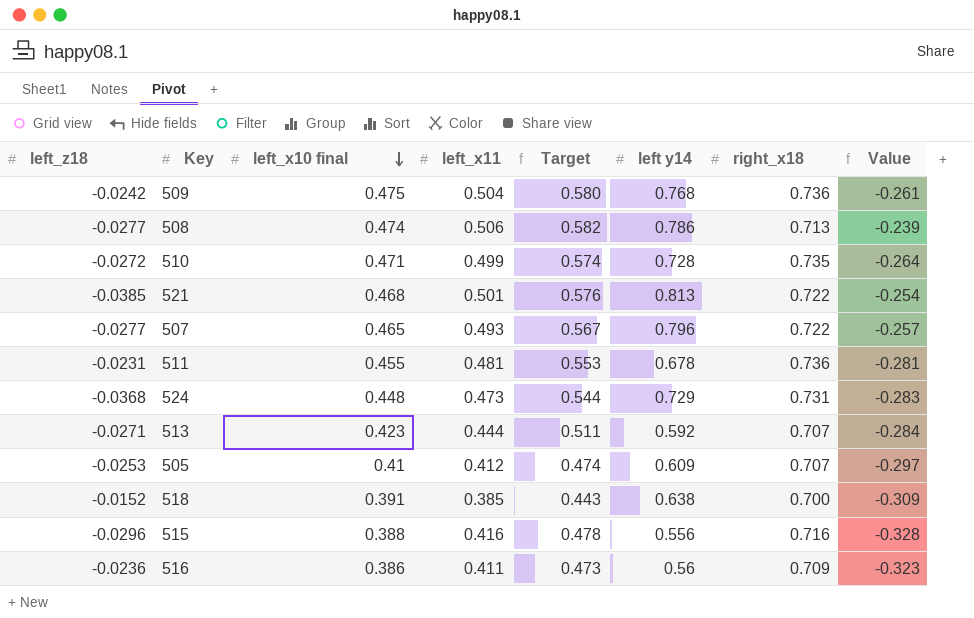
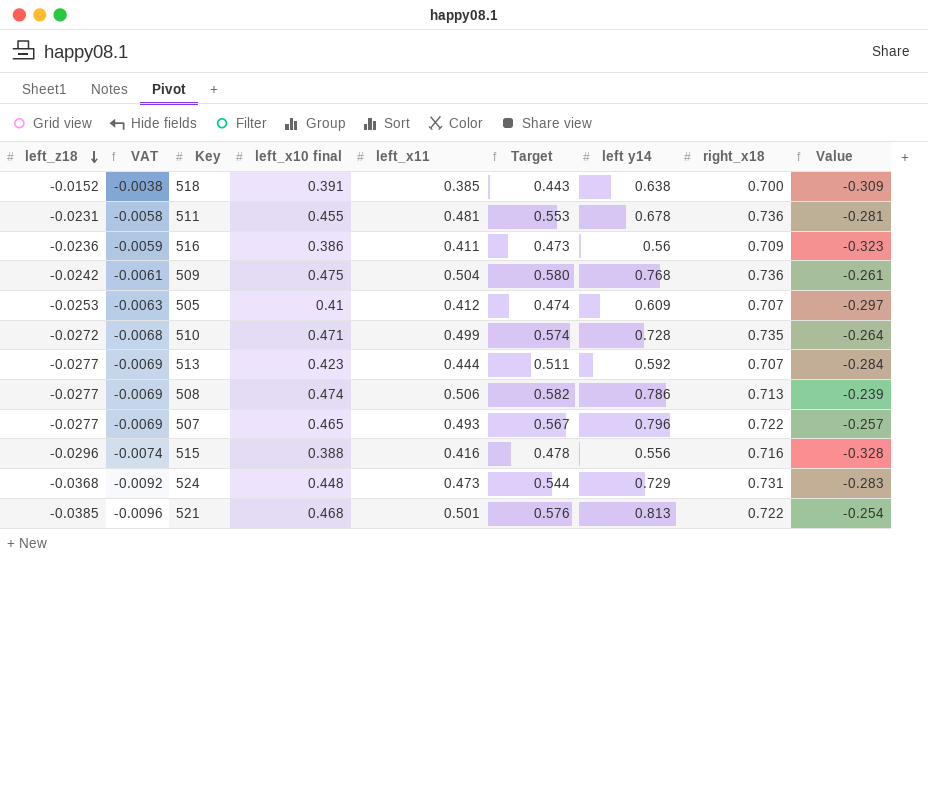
row order: left_x10 final descending -> left_z18 descending
column VAT | formula: none -> [left_z18] * 0.25
513 | left_z18: -0.0271 -> -0.0277

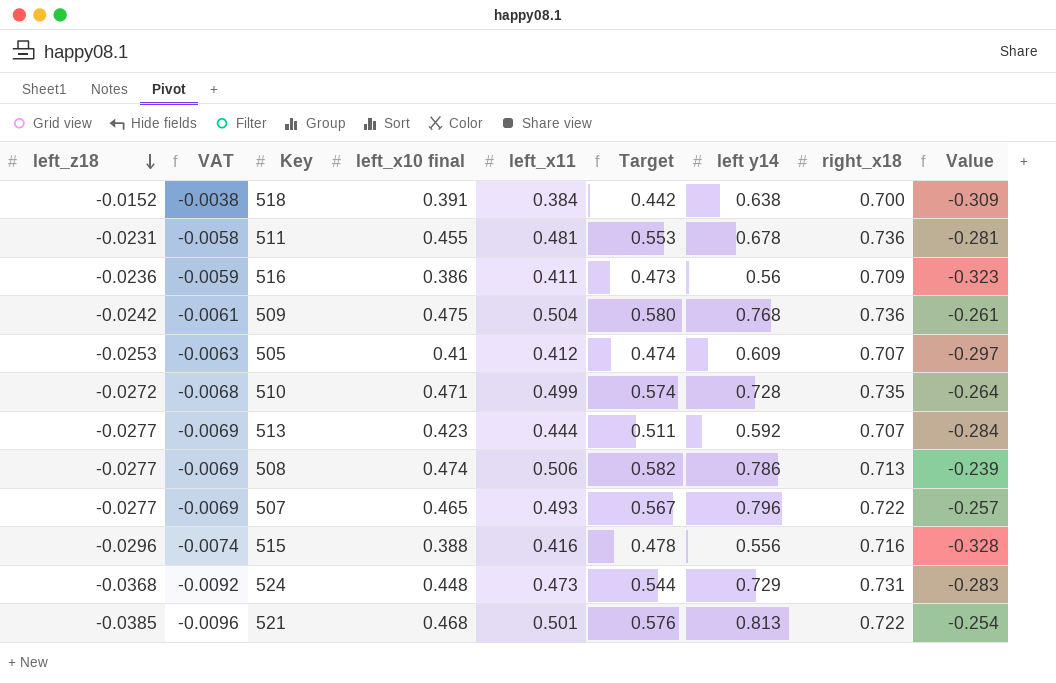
518 | left_x11: 0.385 -> 0.384
518 | Target: 0.443 -> 0.442

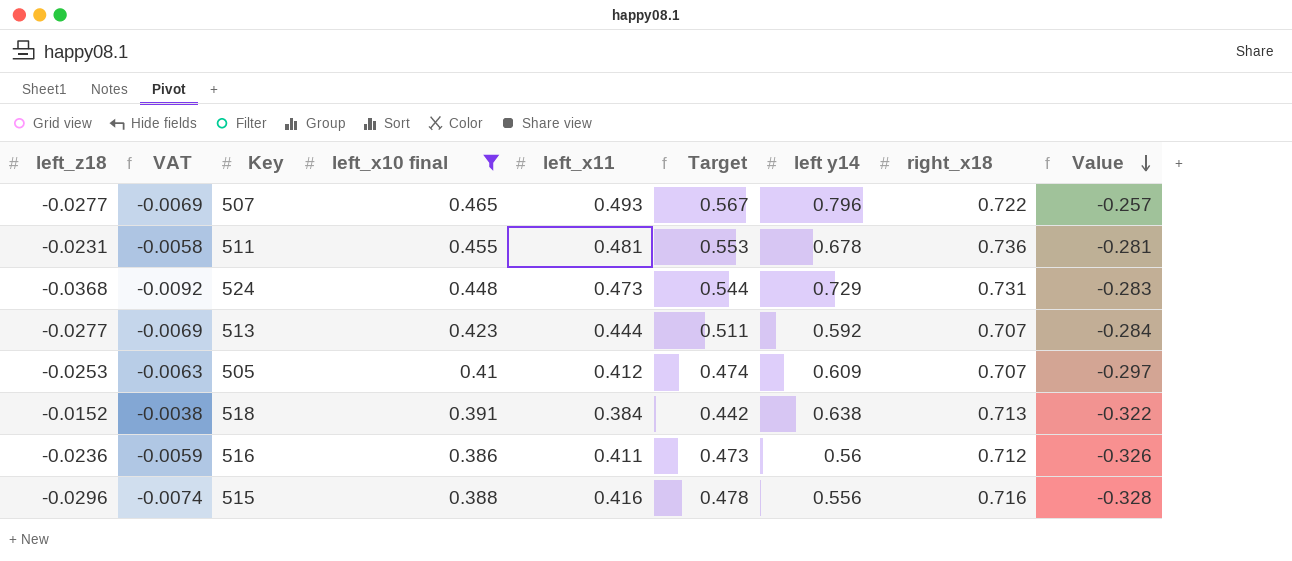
filter: none -> left_x10 final <= 0.465
row order: left_z18 descending -> Value descending
518 | right_x18: 0.700 -> 0.713
518 | Value: -0.309 -> -0.322
516 | right_x18: 0.709 -> 0.712
516 | Value: -0.323 -> -0.326

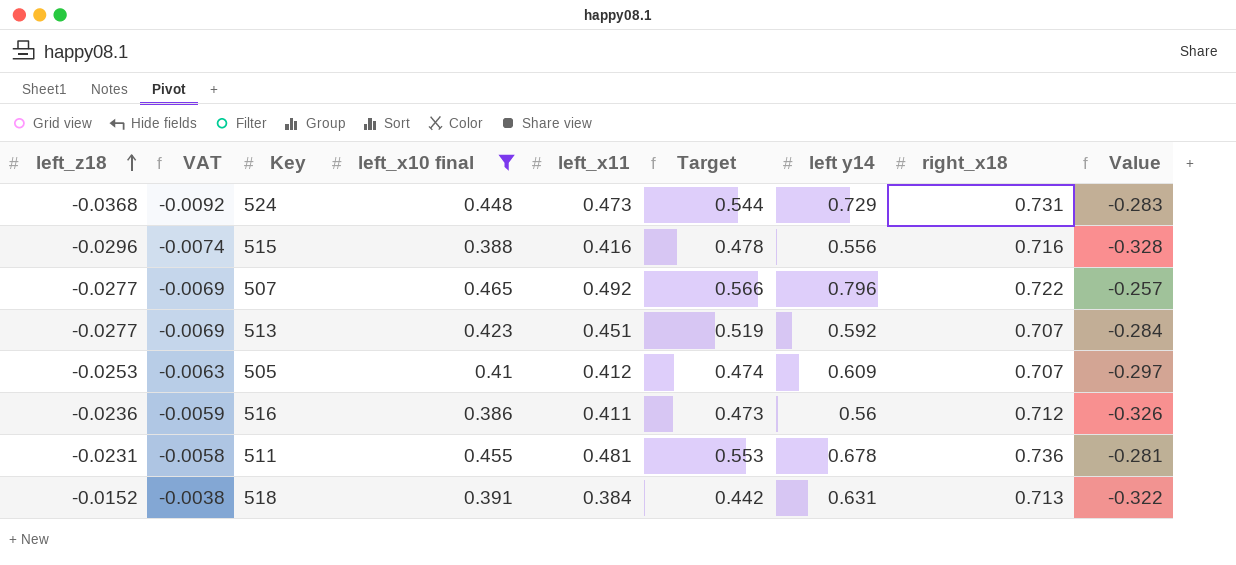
row order: Value descending -> left_z18 ascending
507 | left_x11: 0.493 -> 0.492
507 | Target: 0.567 -> 0.566
513 | left_x11: 0.444 -> 0.451
513 | Target: 0.511 -> 0.519
518 | left y14: 0.638 -> 0.631

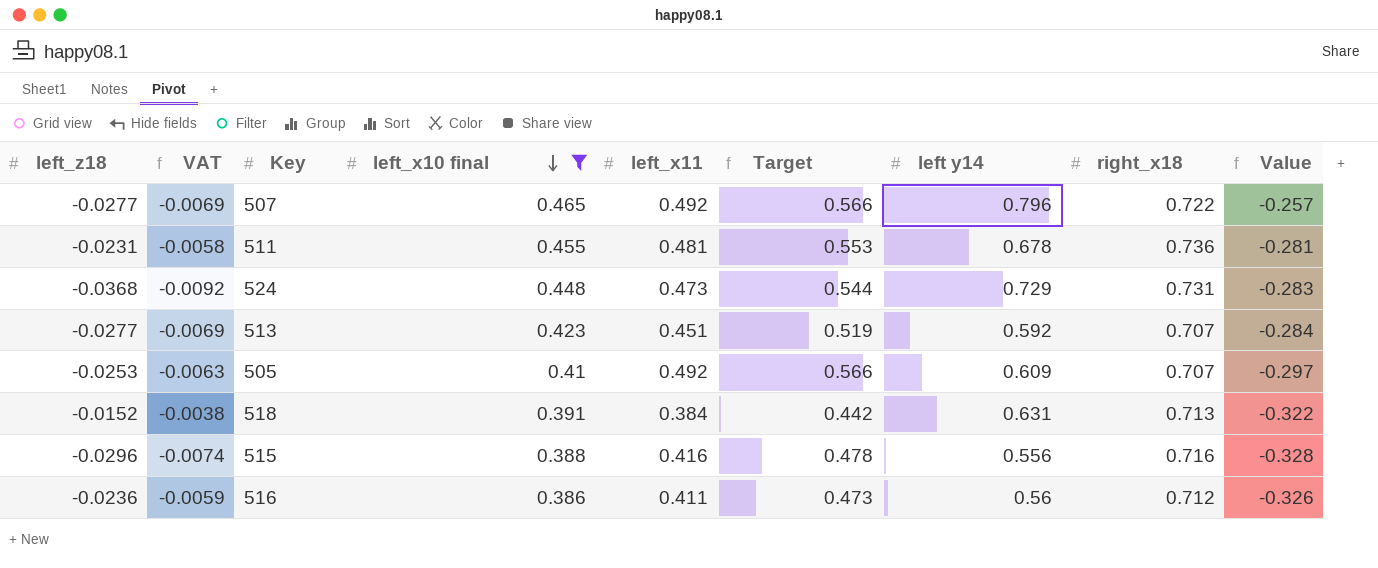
row order: left_z18 ascending -> left_x10 final descending
505 | left_x11: 0.412 -> 0.492
505 | Target: 0.474 -> 0.566

